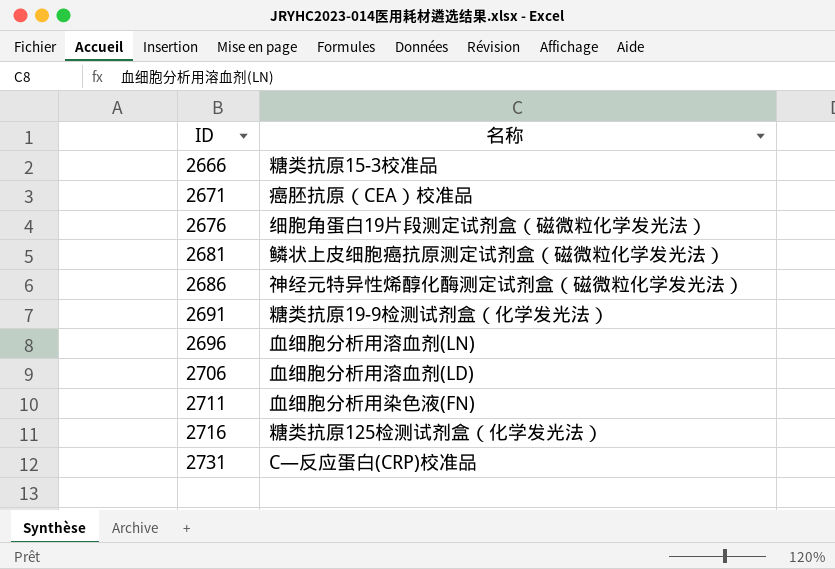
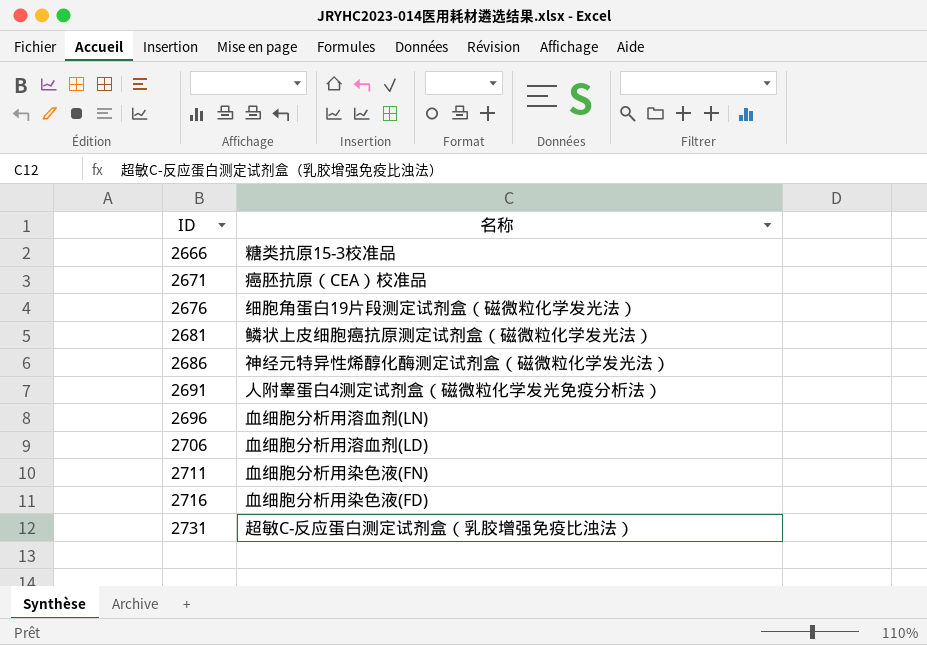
2691 | 名称: 糖类抗原19-9检测试剂盒（化学发光法） -> 人附睾蛋白4测定试剂盒（磁微粒化学发光免疫分析法）
2716 | 名称: 糖类抗原125检测试剂盒（化学发光法） -> 血细胞分析用染色液(FD)
2731 | 名称: C—反应蛋白(CRP)校准品 -> 超敏C-反应蛋白测定试剂盒（乳胶增强免疫比浊法）

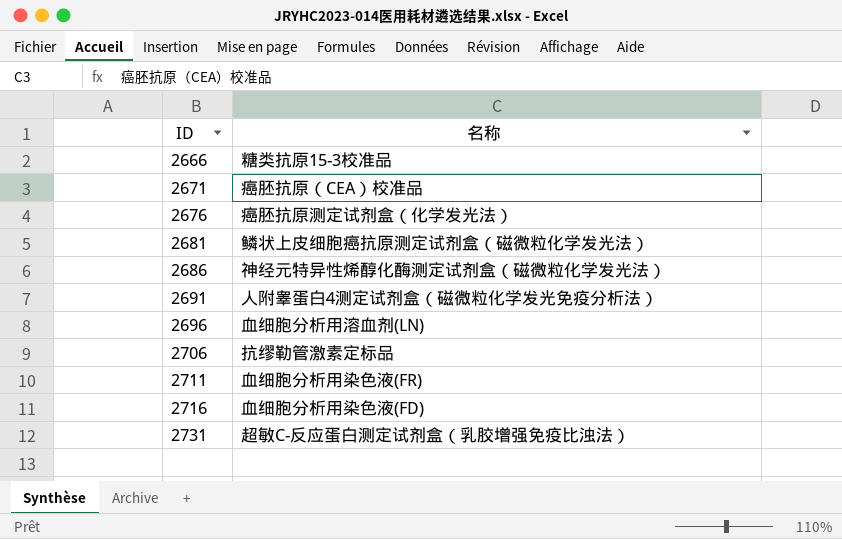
2676 | 名称: 细胞角蛋白19片段测定试剂盒（磁微粒化学发光法） -> 癌胚抗原测定试剂盒（化学发光法）
2706 | 名称: 血细胞分析用溶血剂(LD) -> 抗缪勒管激素定标品
2711 | 名称: 血细胞分析用染色液(FN) -> 血细胞分析用染色液(FR)

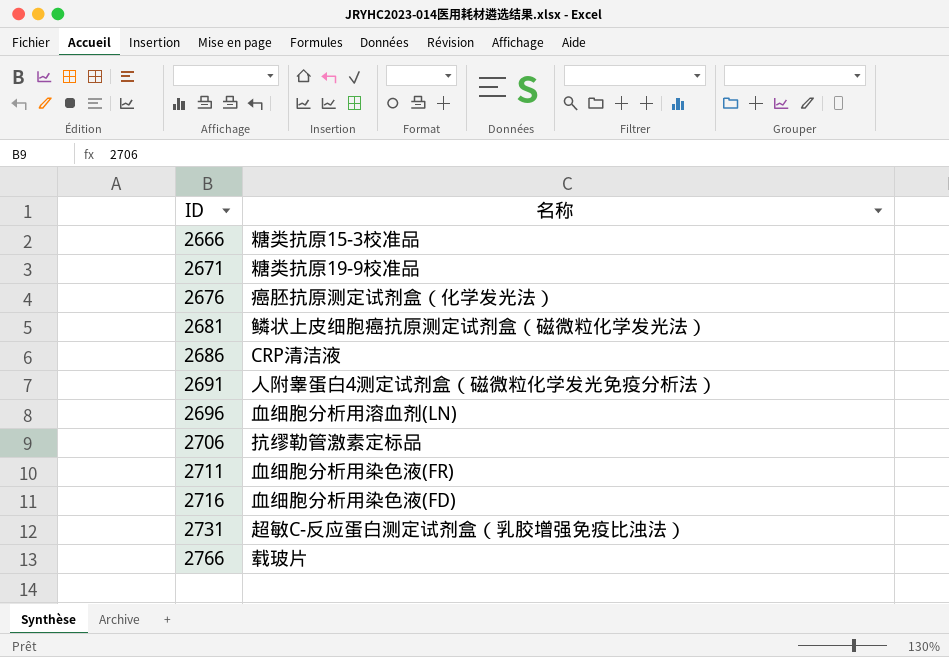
2671 | 名称: 癌胚抗原（CEA）校准品 -> 糖类抗原19-9校准品
2686 | 名称: 神经元特异性烯醇化酶测定试剂盒（磁微粒化学发光法） -> CRP清洁液
row 2766: none -> 载玻片

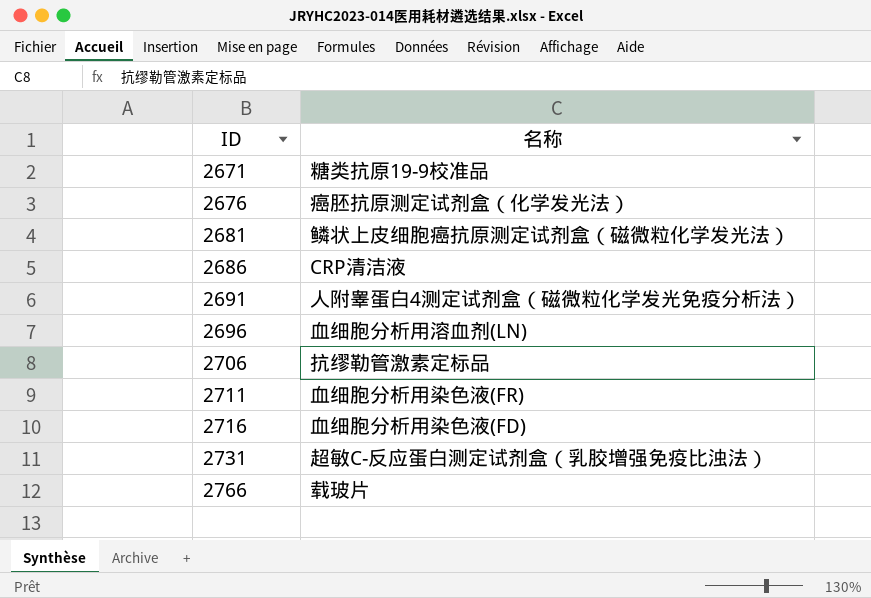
row 2666: 糖类抗原15-3校准品 -> none

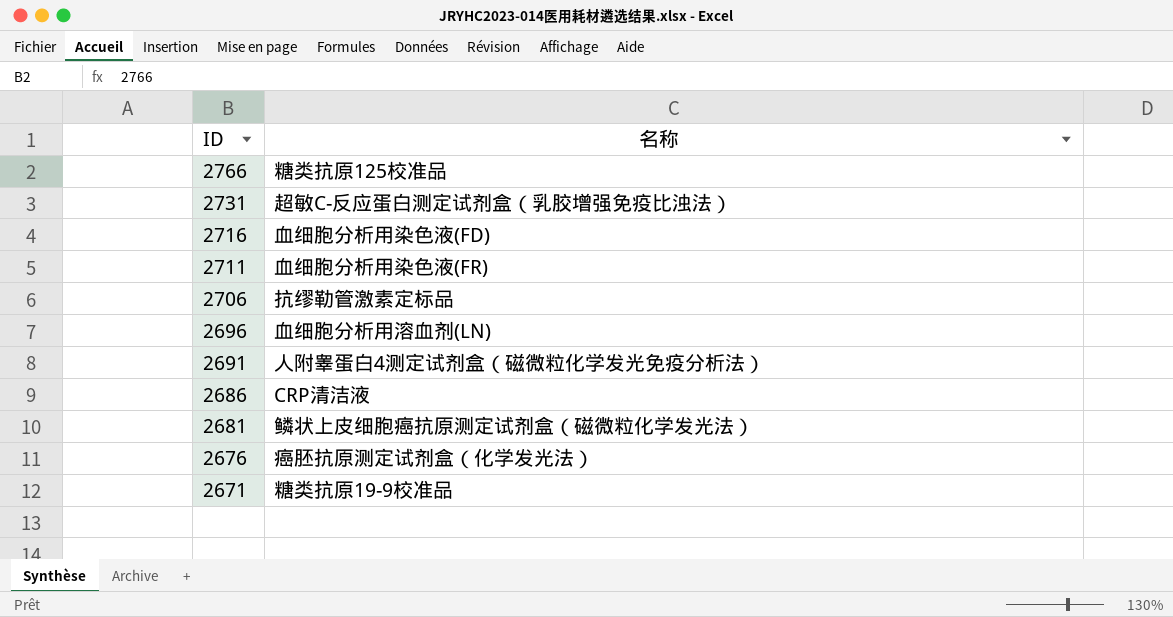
row order: ID ascending -> ID descending
2766 | 名称: 载玻片 -> 糖类抗原125校准品

